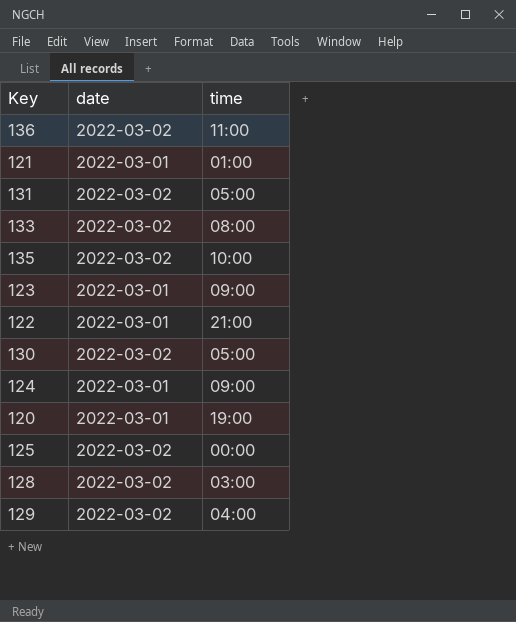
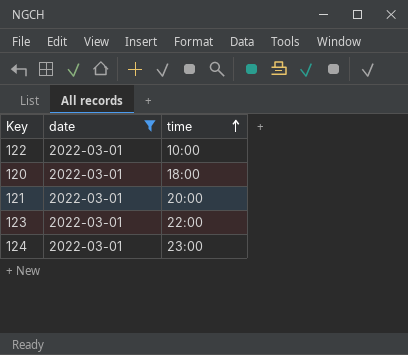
filter: none -> date = 2022-03-01
row order: none -> time ascending
122 | time: 21:00 -> 10:00
120 | time: 19:00 -> 18:00
121 | time: 01:00 -> 20:00
123 | time: 09:00 -> 22:00
124 | time: 09:00 -> 23:00

